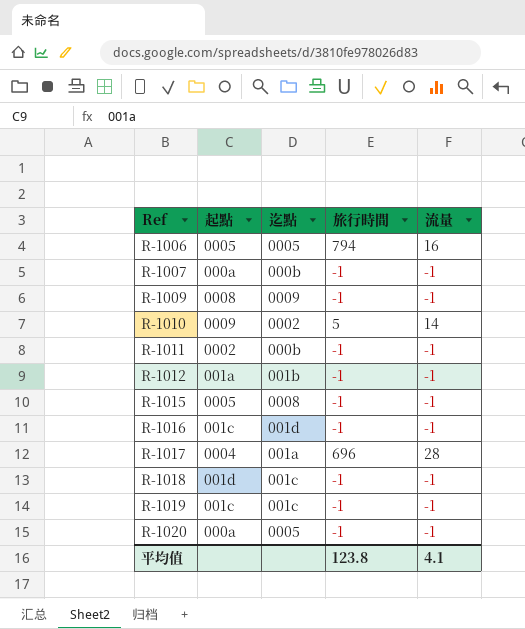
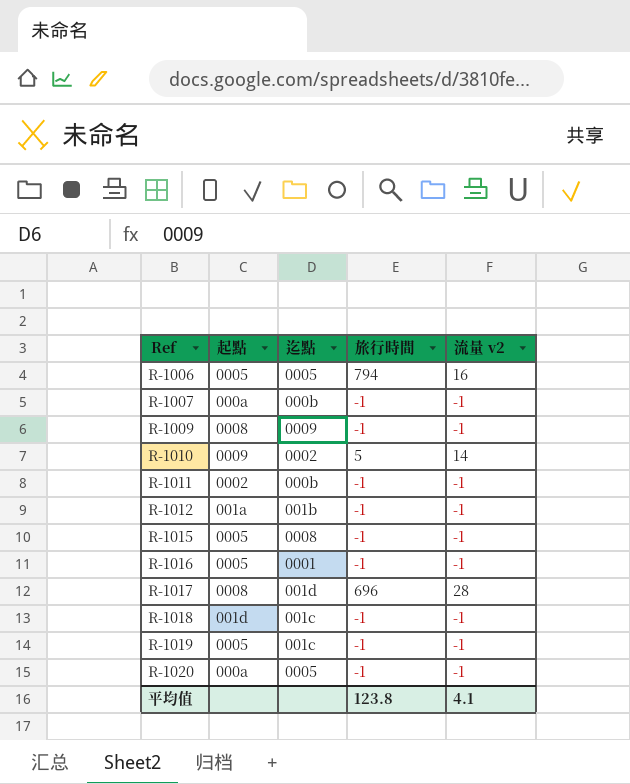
column name: 流量 -> 流量 v2
R-1016 | 起點: 001c -> 0005
R-1016 | 迄點: 001d -> 0001
R-1017 | 起點: 0004 -> 0008
R-1017 | 迄點: 001a -> 001d
R-1019 | 起點: 001c -> 0005

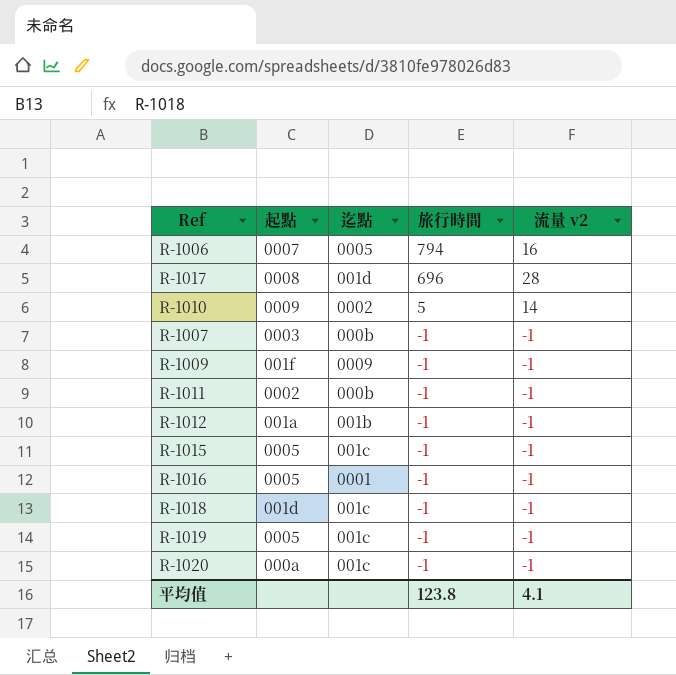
row order: Ref ascending -> 旅行時間 descending
R-1006 | 起點: 0005 -> 0007
R-1007 | 起點: 000a -> 0003
R-1009 | 起點: 0008 -> 001f
R-1015 | 迄點: 0008 -> 001c
R-1020 | 迄點: 0005 -> 001c

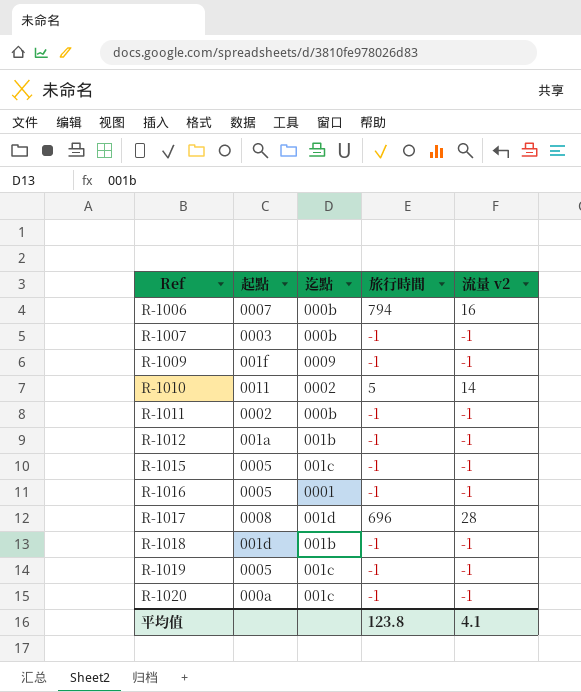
row order: 旅行時間 descending -> Ref ascending
R-1006 | 迄點: 0005 -> 000b
R-1010 | 起點: 0009 -> 0011
R-1018 | 迄點: 001c -> 001b

